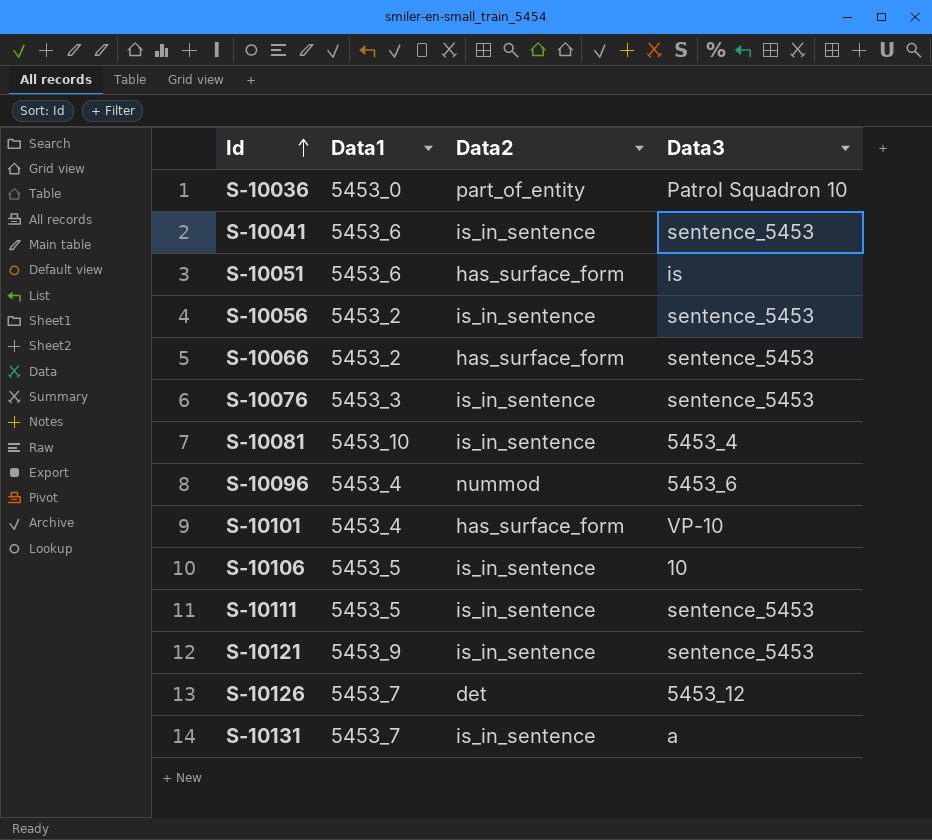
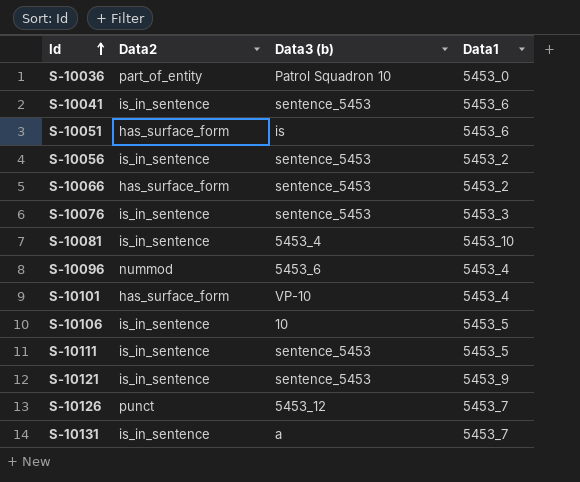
column name: Data3 -> Data3 (b)
column Data1 | position: 2 -> 4
S-10126 | Data2: det -> punct

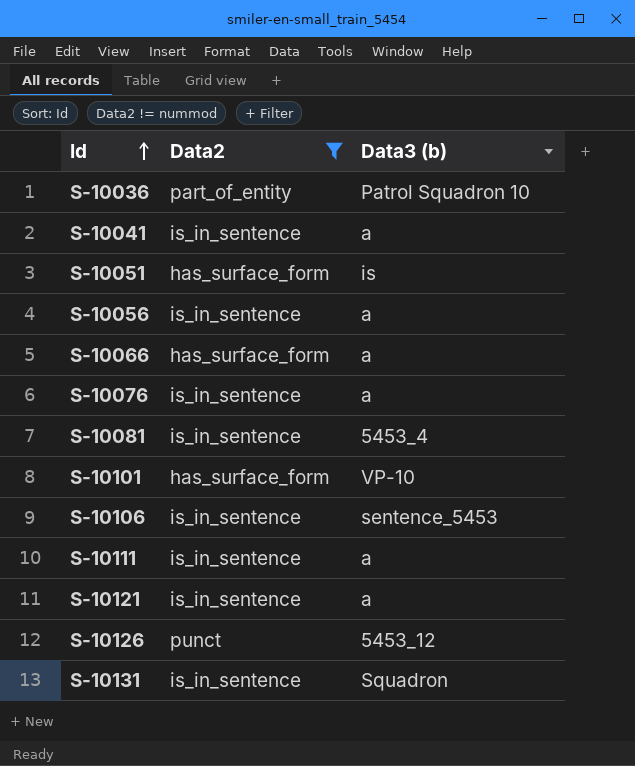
filter: none -> Data2 != nummod
column Data1 | position: 4 -> none
S-10041 | Data3 (b): sentence_5453 -> a
S-10056 | Data3 (b): sentence_5453 -> a
S-10066 | Data3 (b): sentence_5453 -> a
S-10076 | Data3 (b): sentence_5453 -> a
S-10106 | Data3 (b): 10 -> sentence_5453
S-10111 | Data3 (b): sentence_5453 -> a
S-10121 | Data3 (b): sentence_5453 -> a
S-10131 | Data3 (b): a -> Squadron

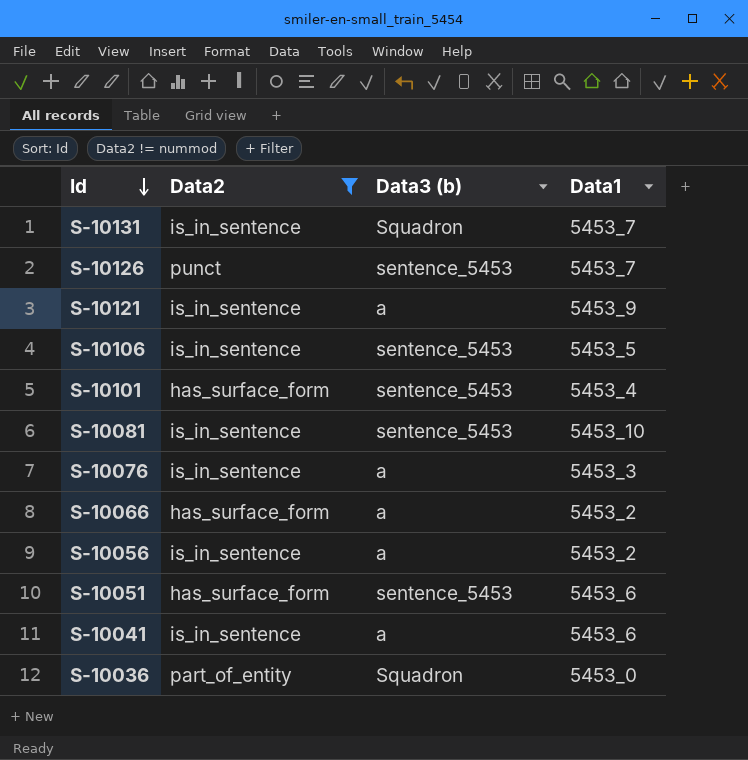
row order: Id ascending -> Id descending
column Data1 | position: none -> 4
row S-10111: is_in_sentence | a -> none
S-10126 | Data3 (b): 5453_12 -> sentence_5453
S-10101 | Data3 (b): VP-10 -> sentence_5453
S-10081 | Data3 (b): 5453_4 -> sentence_5453
S-10051 | Data3 (b): is -> sentence_5453
S-10036 | Data3 (b): Patrol Squadron 10 -> Squadron

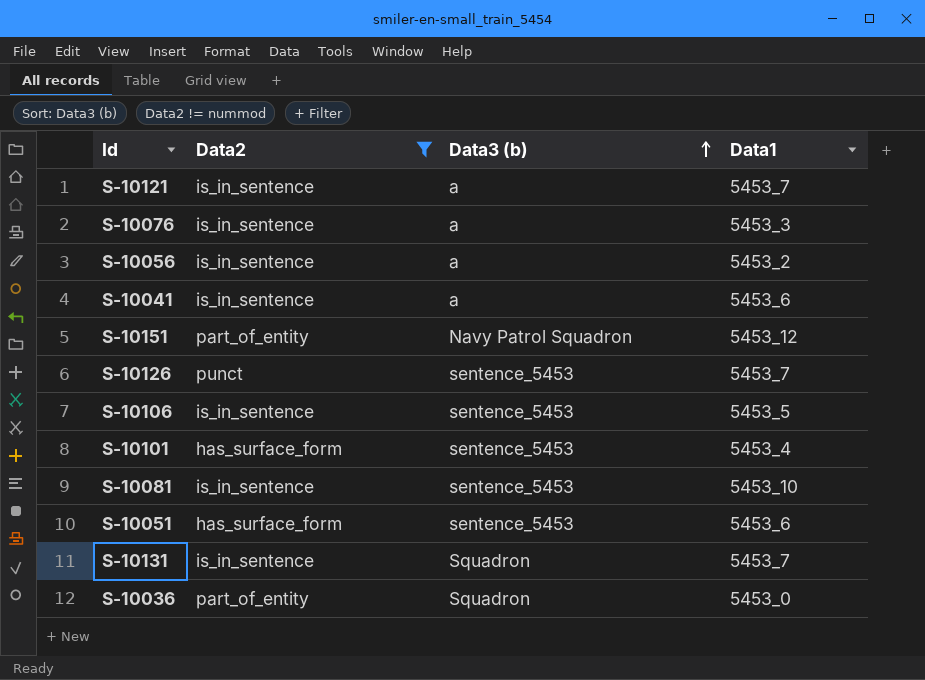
row order: Id descending -> Data3 (b) ascending
row S-10066: has_surface_form | a | 5453_2 -> none
S-10121 | Data1: 5453_9 -> 5453_7
row S-10151: none -> part_of_entity | Navy Patrol Squadron | 5453_12

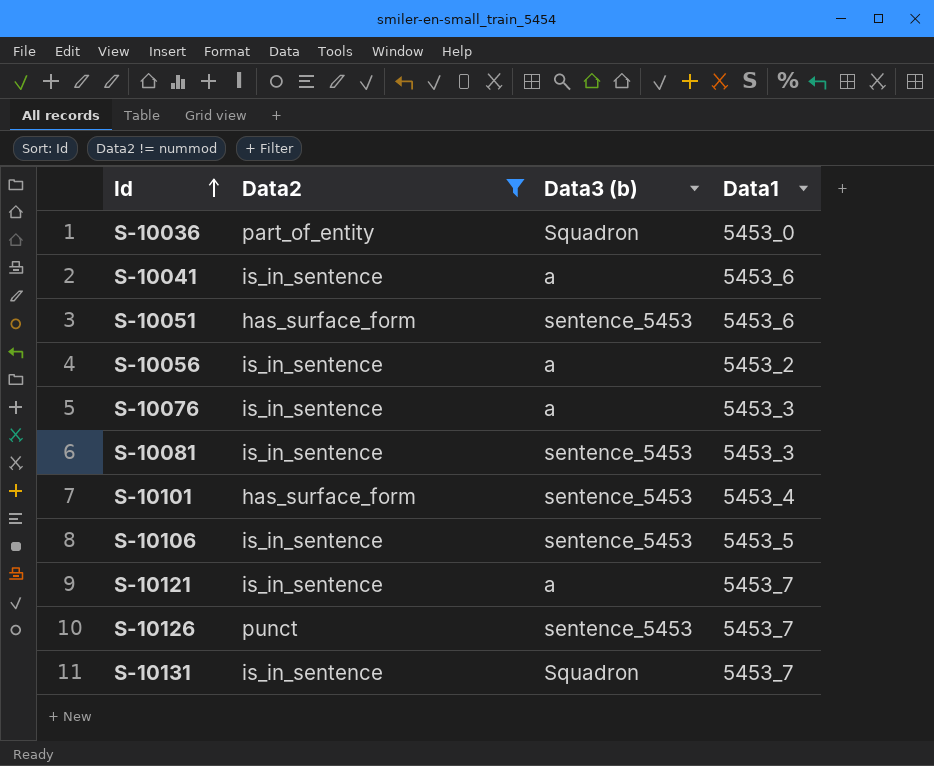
row order: Data3 (b) ascending -> Id ascending
row S-10151: part_of_entity | Navy Patrol Squadron | 5453_12 -> none
S-10081 | Data1: 5453_10 -> 5453_3

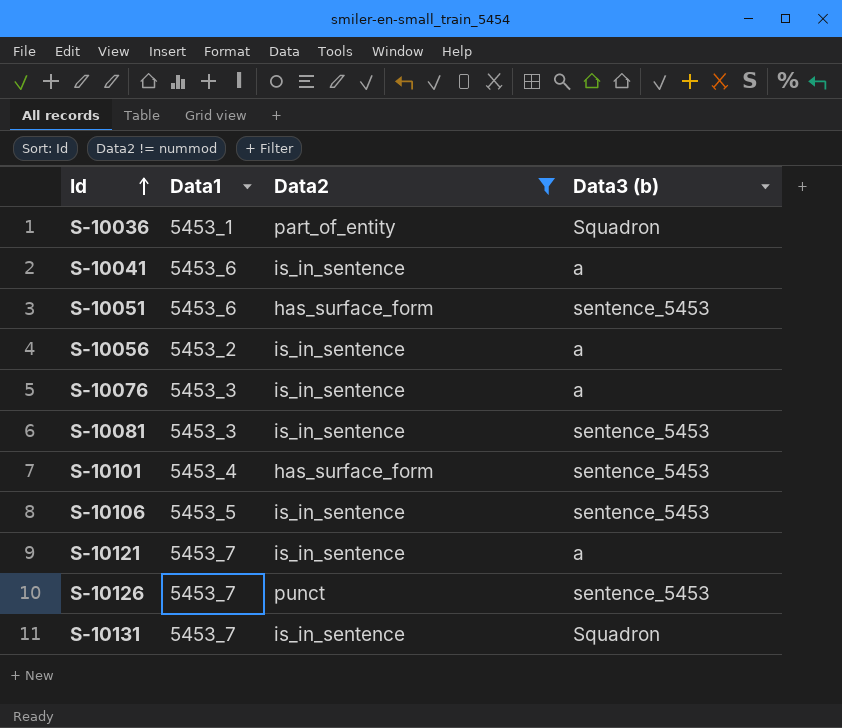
column Data1 | position: 4 -> 2
S-10036 | Data1: 5453_0 -> 5453_1

